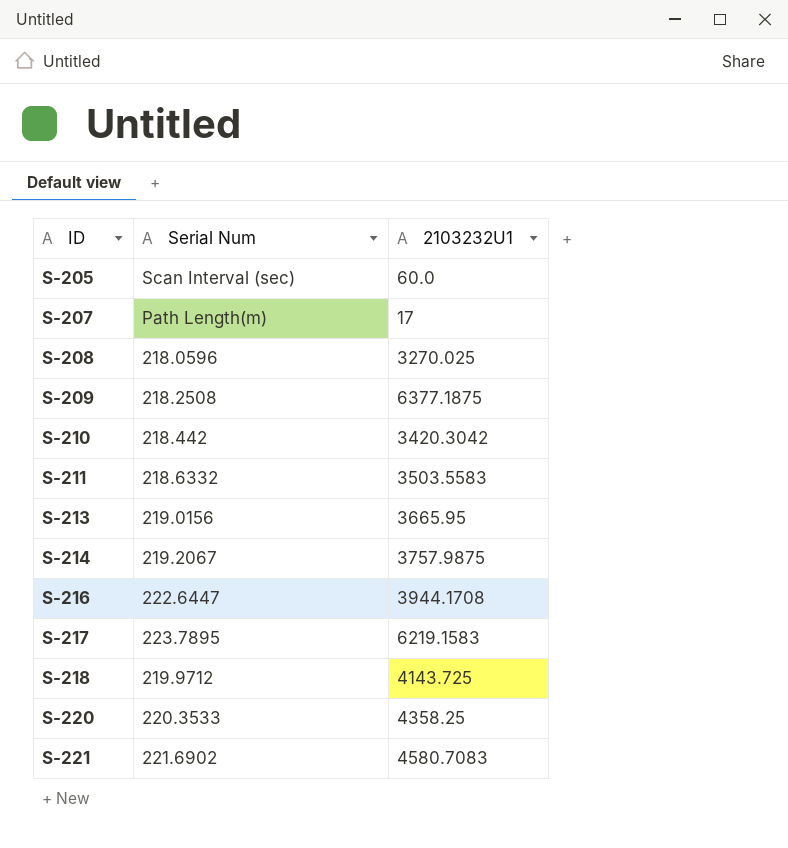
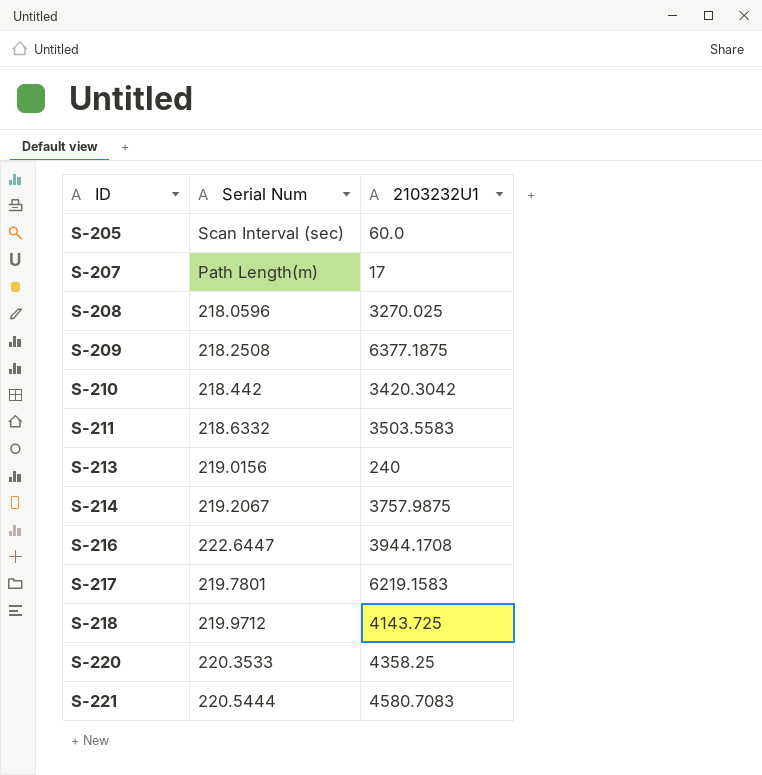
S-213 | 2103232U1: 3665.95 -> 240
S-217 | Serial Num: 223.7895 -> 219.7801
S-221 | Serial Num: 221.6902 -> 220.5444

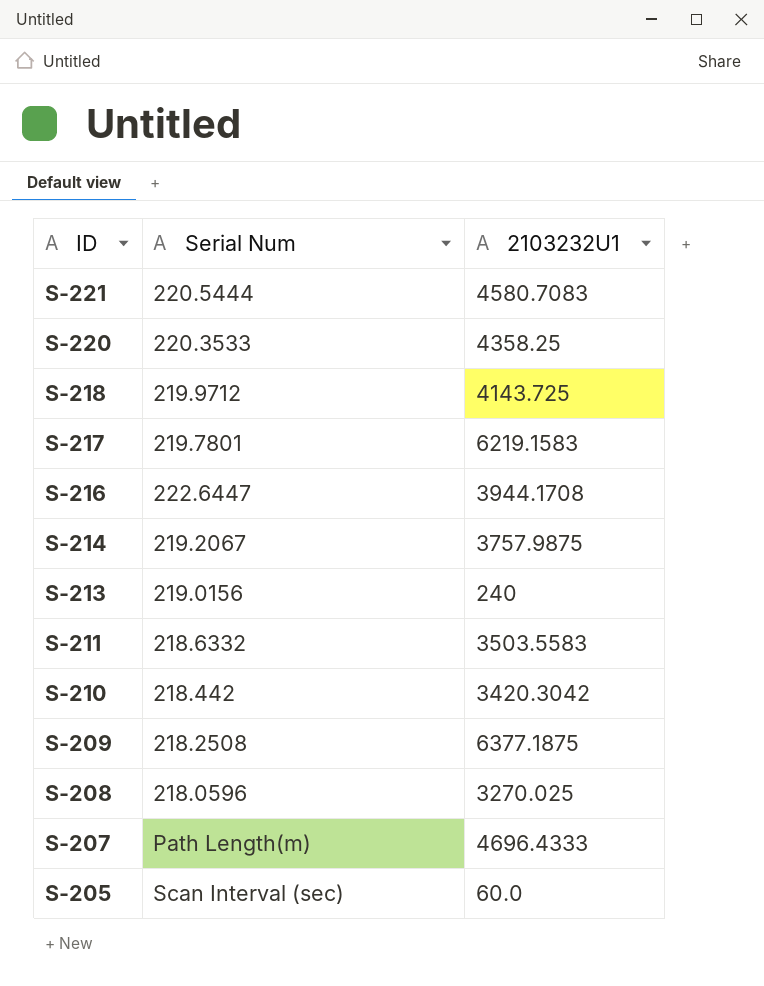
row order: ID ascending -> ID descending
S-207 | 2103232U1: 17 -> 4696.4333

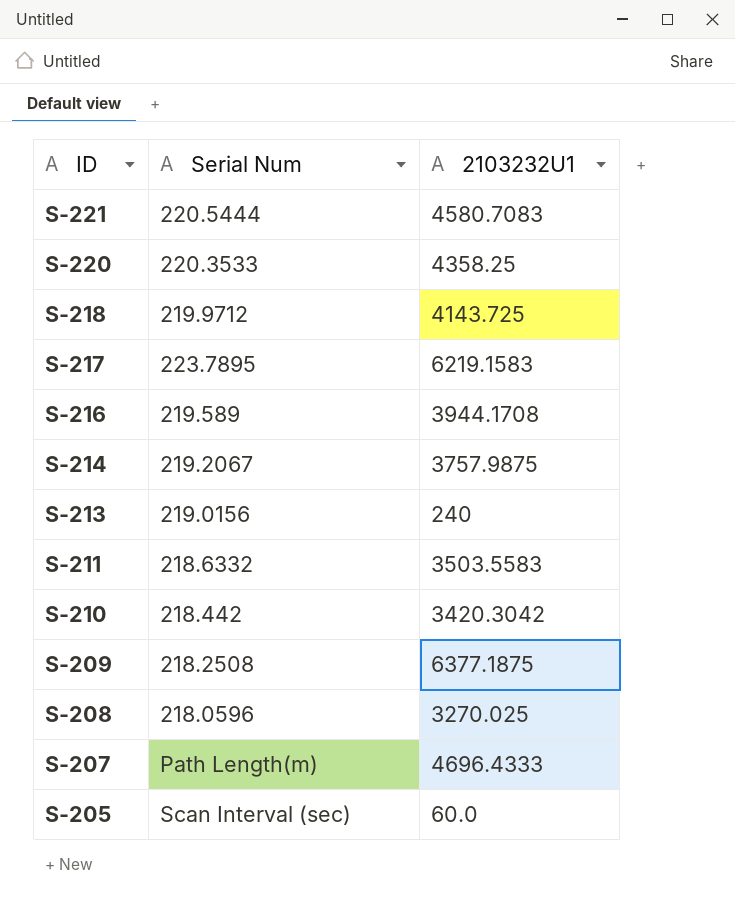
S-217 | Serial Num: 219.7801 -> 223.7895
S-216 | Serial Num: 222.6447 -> 219.589

